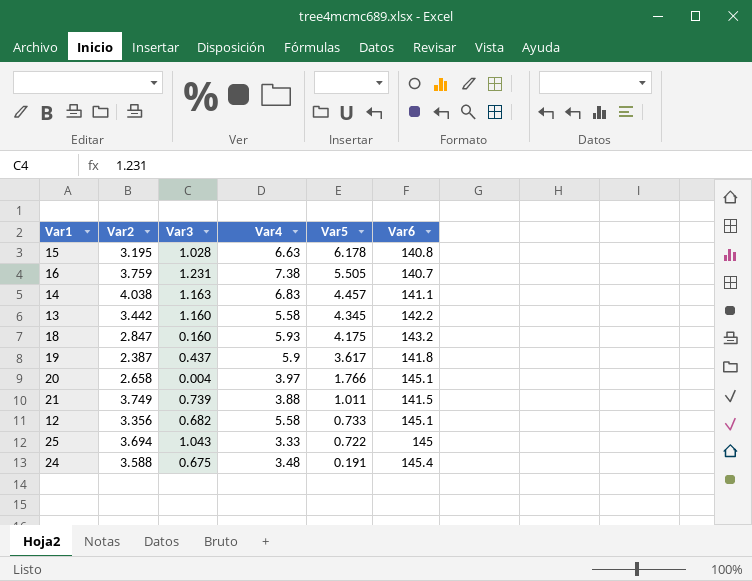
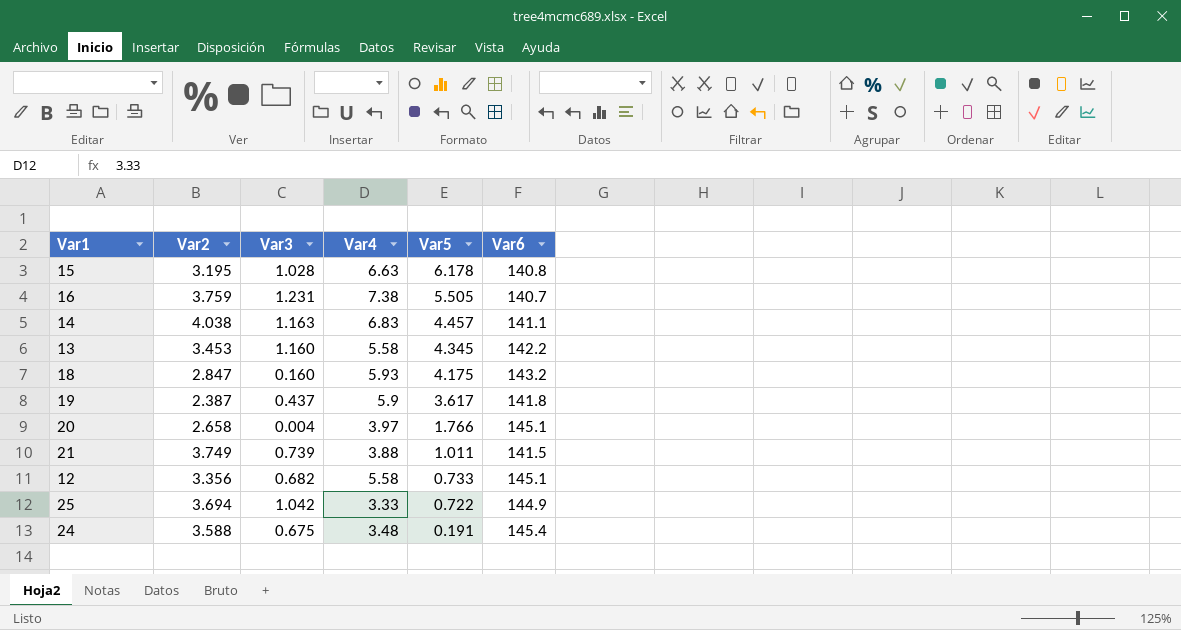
13 | Var2: 3.442 -> 3.453
25 | Var3: 1.043 -> 1.042
25 | Var6: 145 -> 144.9

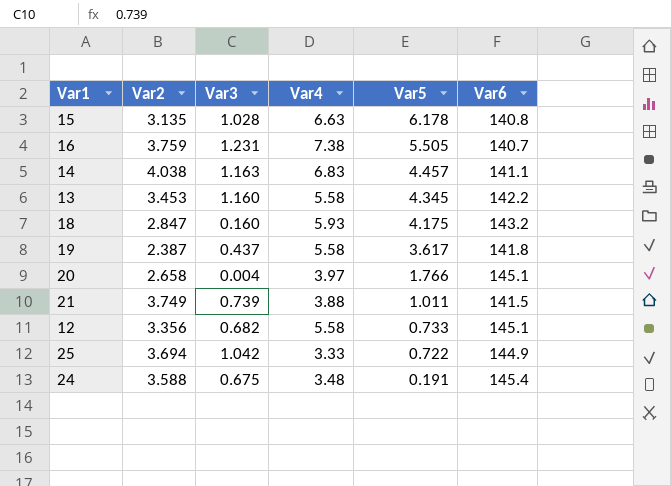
15 | Var2: 3.195 -> 3.135
19 | Var4: 5.9 -> 5.58

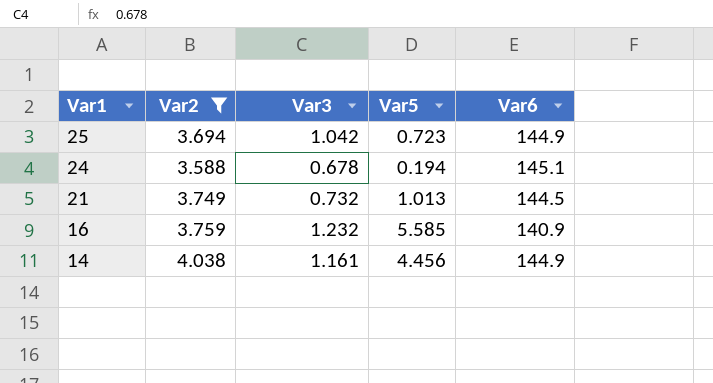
filter: none -> Var2 >= 3.588
row order: Var5 descending -> Var1 descending
column Var4 | position: 4 -> none
25 | Var5: 0.722 -> 0.723
24 | Var3: 0.675 -> 0.678
24 | Var5: 0.191 -> 0.194
24 | Var6: 145.4 -> 145.1
21 | Var3: 0.739 -> 0.732
21 | Var5: 1.011 -> 1.013
21 | Var6: 141.5 -> 144.5
16 | Var3: 1.231 -> 1.232
16 | Var5: 5.505 -> 5.585
16 | Var6: 140.7 -> 140.9
14 | Var3: 1.163 -> 1.161
14 | Var5: 4.457 -> 4.456
14 | Var6: 141.1 -> 144.9

